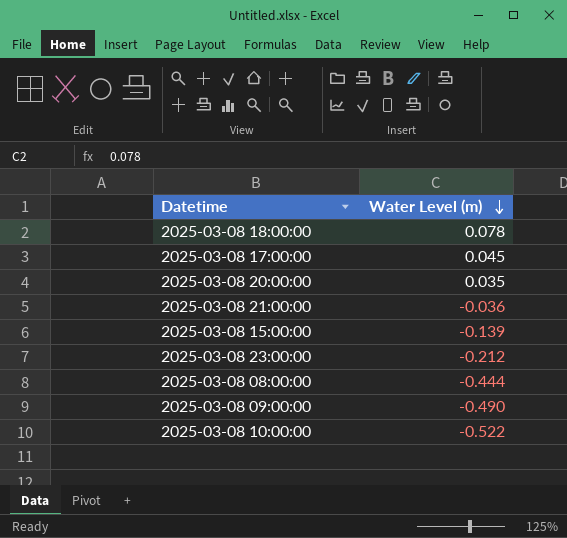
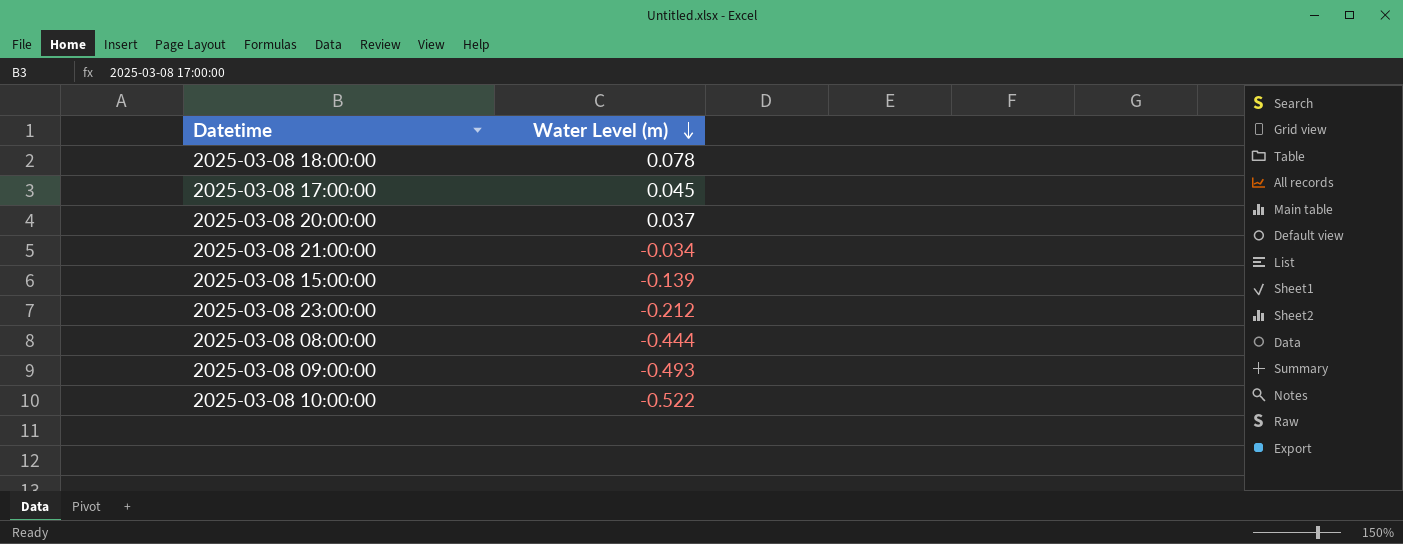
2025-03-08 20:00:00 | Water Level (m): 0.035 -> 0.037
2025-03-08 21:00:00 | Water Level (m): -0.036 -> -0.034
2025-03-08 09:00:00 | Water Level (m): -0.490 -> -0.493

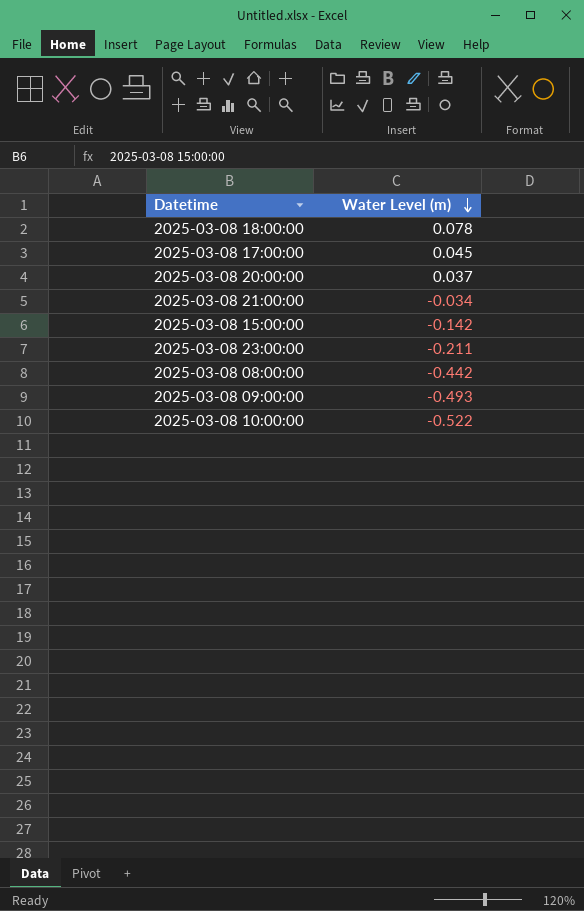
2025-03-08 15:00:00 | Water Level (m): -0.139 -> -0.142
2025-03-08 23:00:00 | Water Level (m): -0.212 -> -0.211
2025-03-08 08:00:00 | Water Level (m): -0.444 -> -0.442

